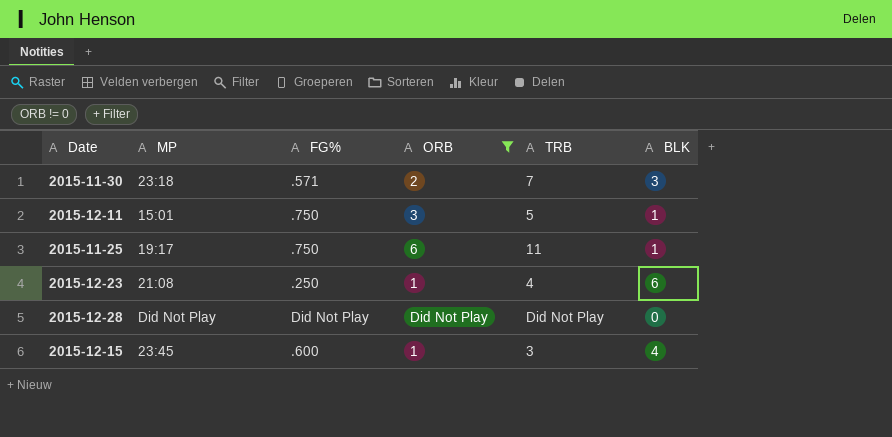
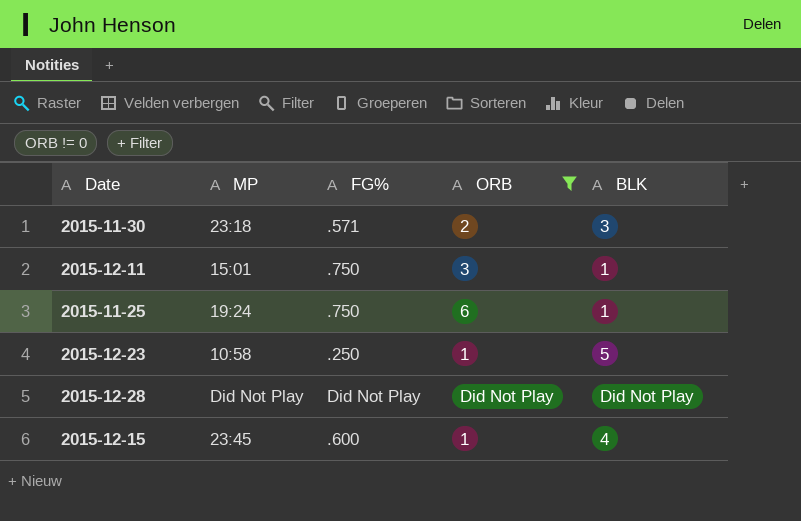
column TRB | position: 5 -> none
2015-11-25 | MP: 19:17 -> 19:24
2015-12-23 | MP: 21:08 -> 10:58
2015-12-23 | BLK: 6 -> 5
2015-12-28 | BLK: 0 -> Did Not Play

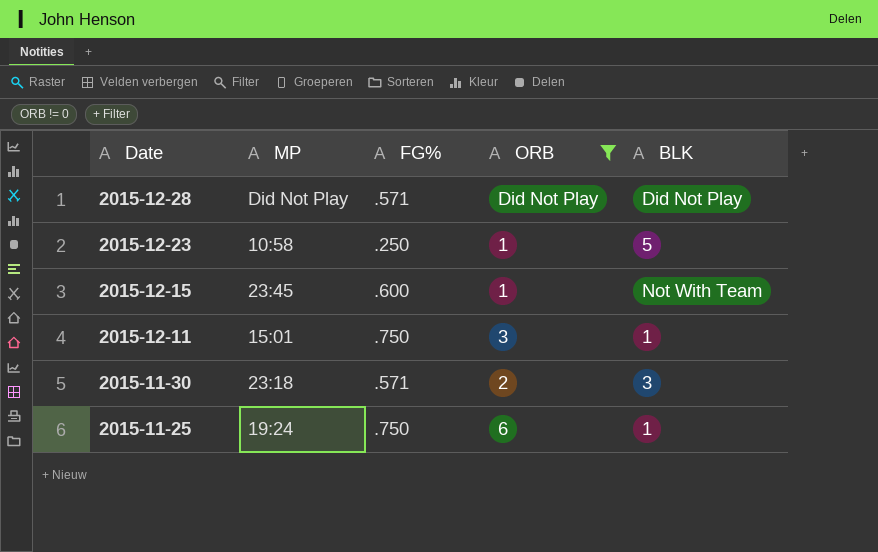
row order: none -> Date descending
2015-12-28 | FG%: Did Not Play -> .571
2015-12-15 | BLK: 4 -> Not With Team

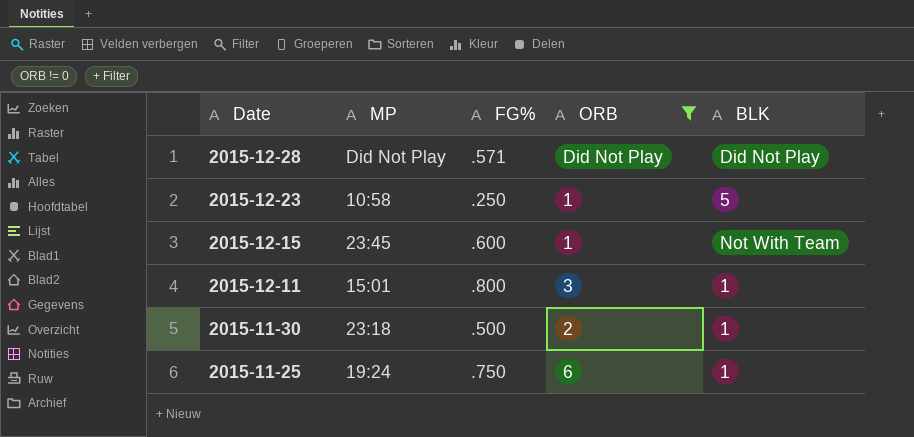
2015-12-11 | FG%: .750 -> .800
2015-11-30 | FG%: .571 -> .500
2015-11-30 | BLK: 3 -> 1

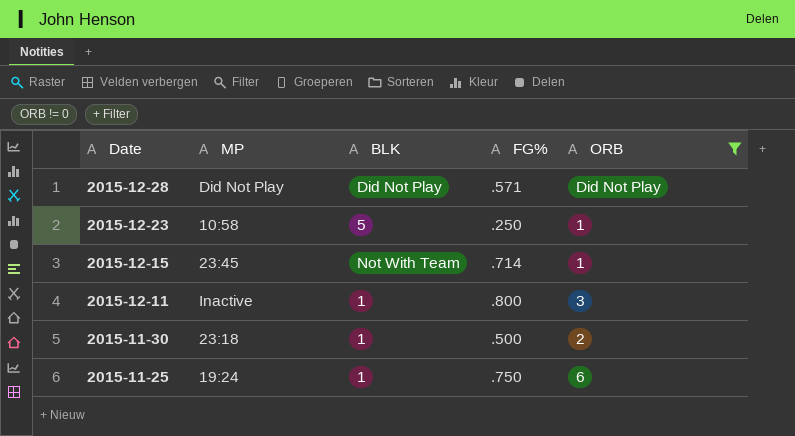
column BLK | position: 5 -> 3
2015-12-15 | FG%: .600 -> .714
2015-12-11 | MP: 15:01 -> Inactive

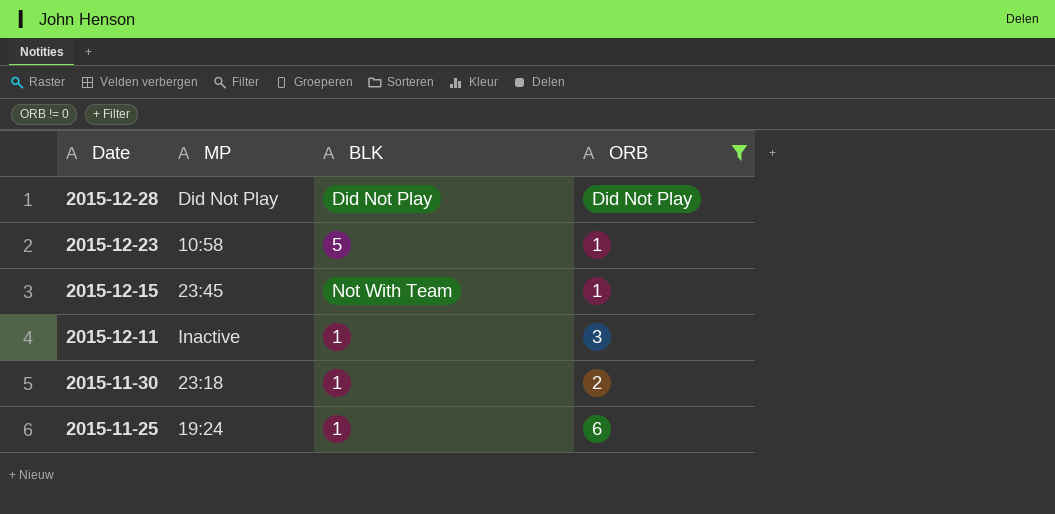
column FG% | position: 4 -> none

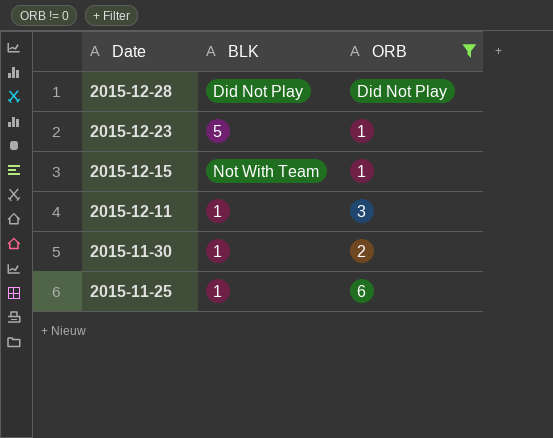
column MP | position: 2 -> none

